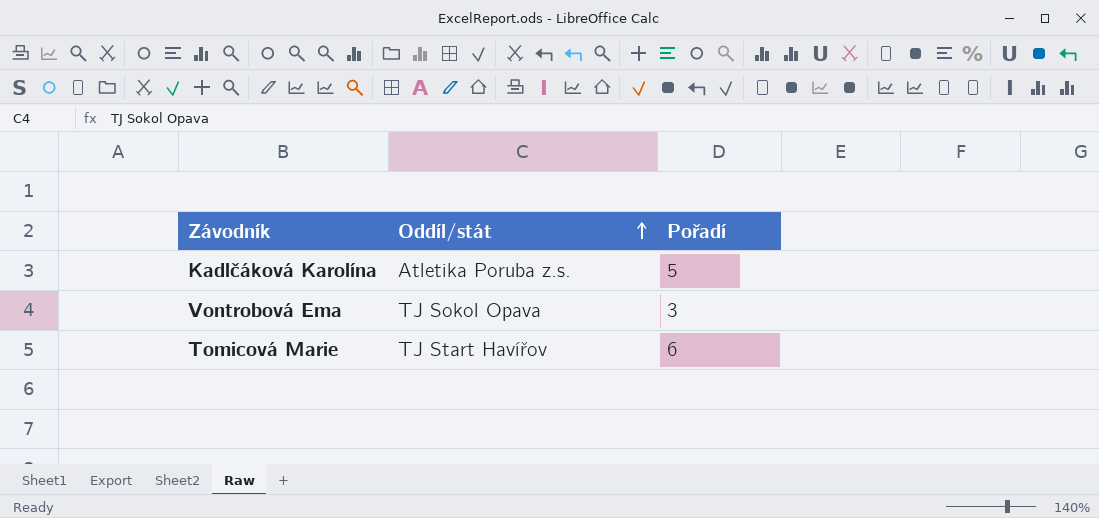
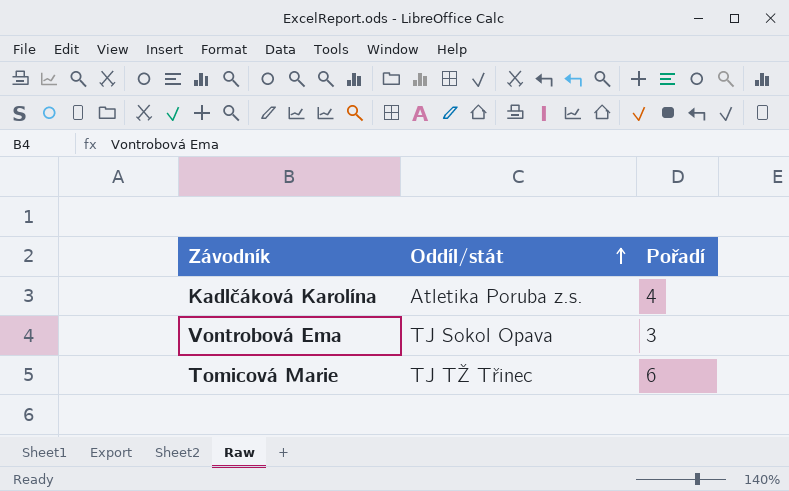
Kadlčáková Karolína | Pořadí: 5 -> 4
Tomicová Marie | Oddíl/stát: TJ Start Havířov -> TJ TŽ Třinec

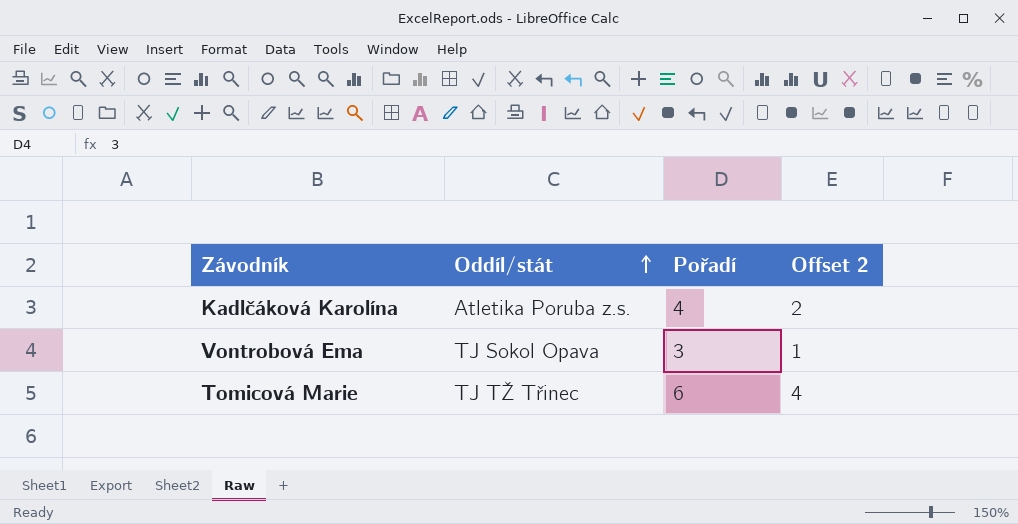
column Offset 2 | formula: none -> [Pořadí] - 2

